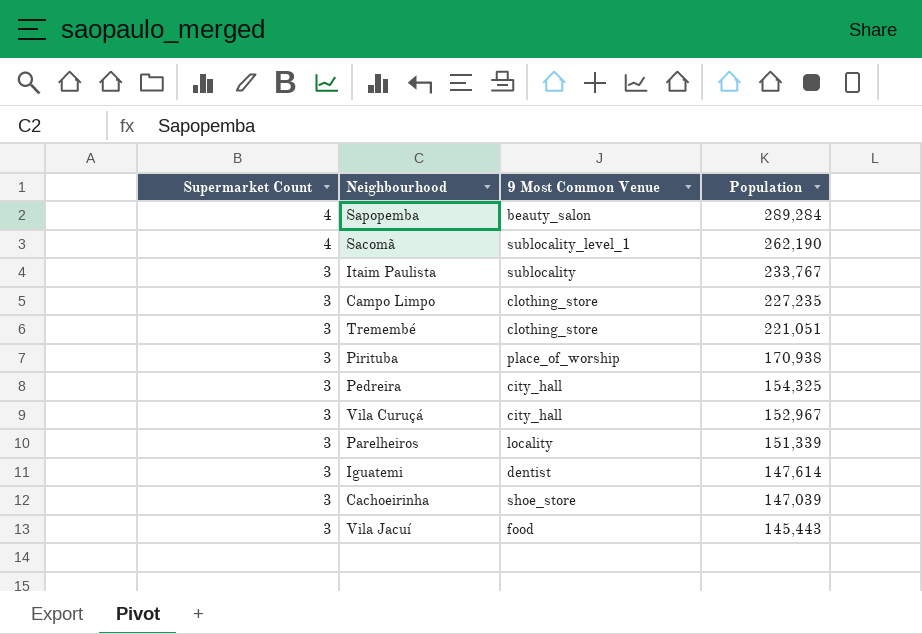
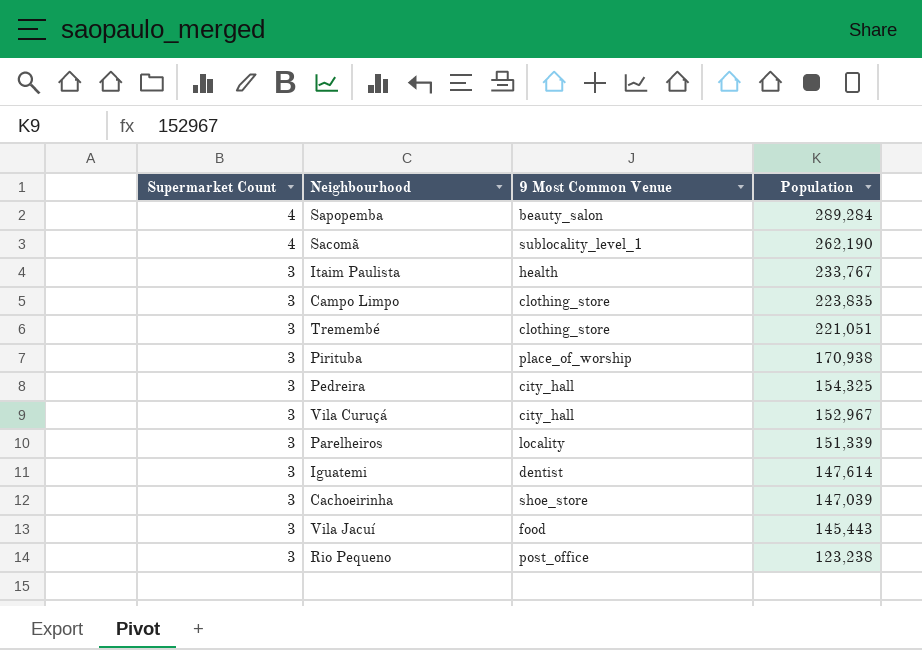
Itaim Paulista | 9 Most Common Venue: sublocality -> health
Campo Limpo | Population: 227,235 -> 223,835
row Rio Pequeno: none -> 3 | post_office | 123,238

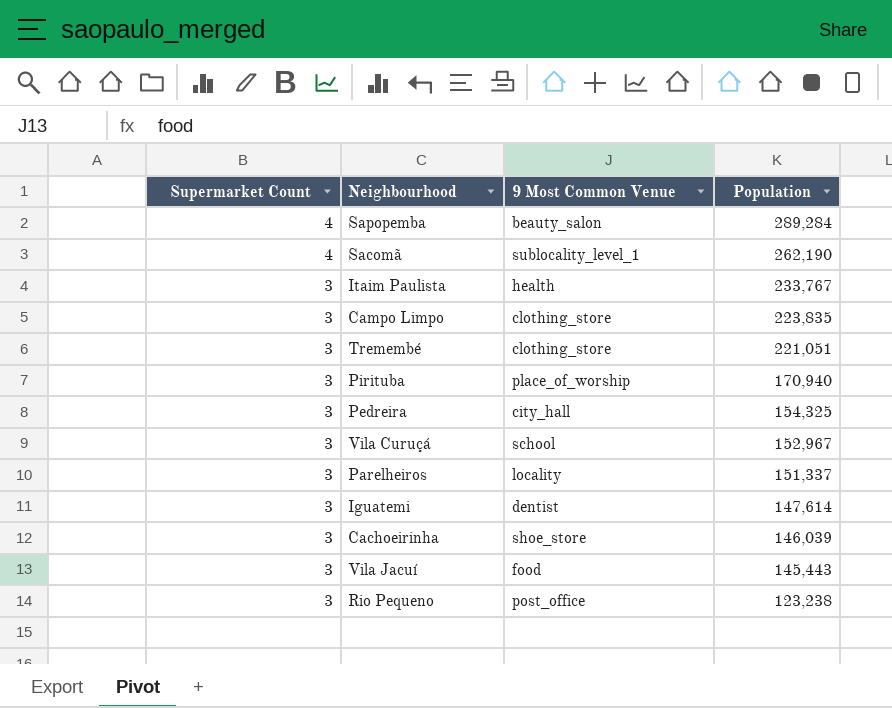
Pirituba | Population: 170,938 -> 170,940
Vila Curuçá | 9 Most Common Venue: city_hall -> school
Parelheiros | Population: 151,339 -> 151,337
Cachoeirinha | Population: 147,039 -> 146,039

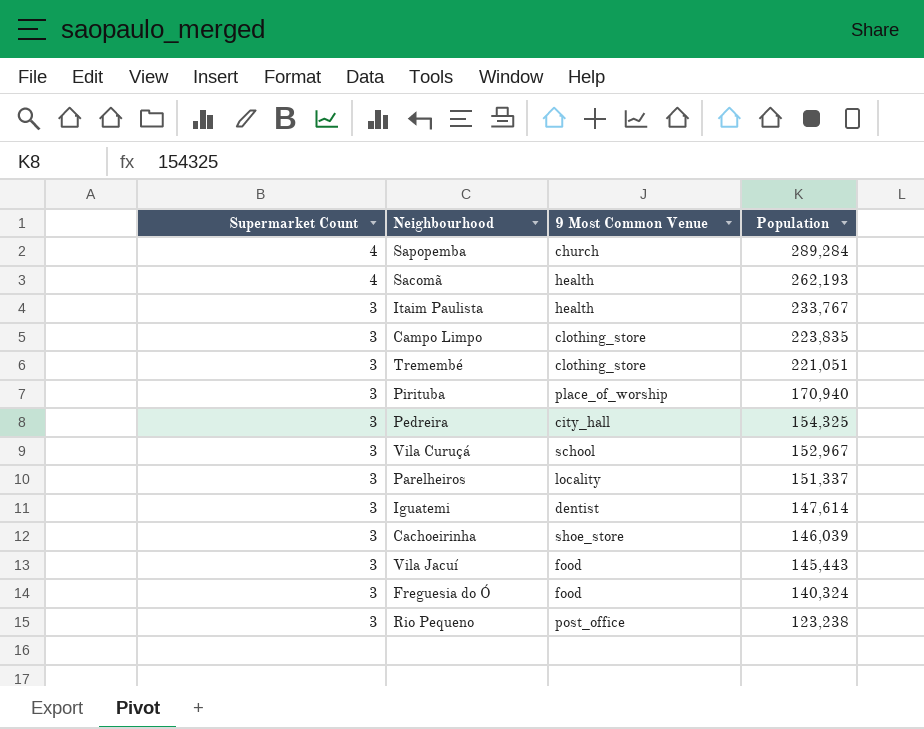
Sapopemba | 9 Most Common Venue: beauty_salon -> church
Sacomã | 9 Most Common Venue: sublocality_level_1 -> health
Sacomã | Population: 262,190 -> 262,193
row Freguesia do Ó: none -> 3 | food | 140,324

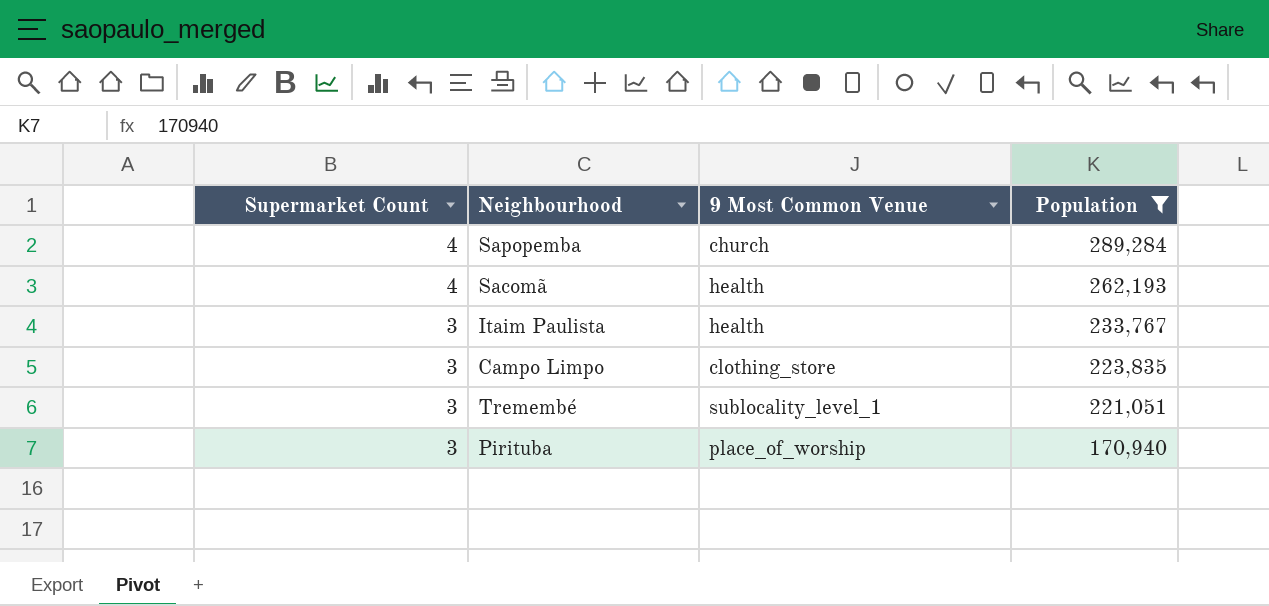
filter: none -> Population >= 170,940
Tremembé | 9 Most Common Venue: clothing_store -> sublocality_level_1

